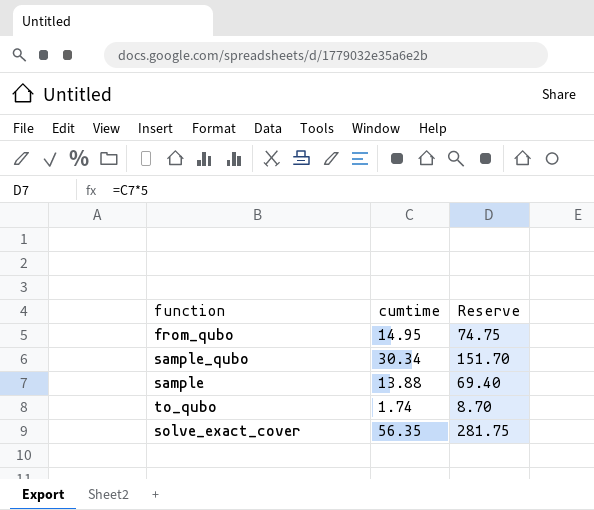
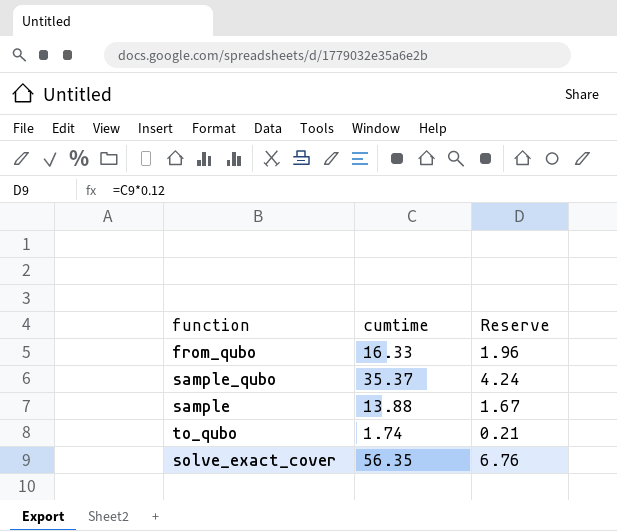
column Reserve | formula: [cumtime] * 5 -> [cumtime] * 0.12
from_qubo | cumtime: 14.95 -> 16.33
sample_qubo | cumtime: 30.34 -> 35.37

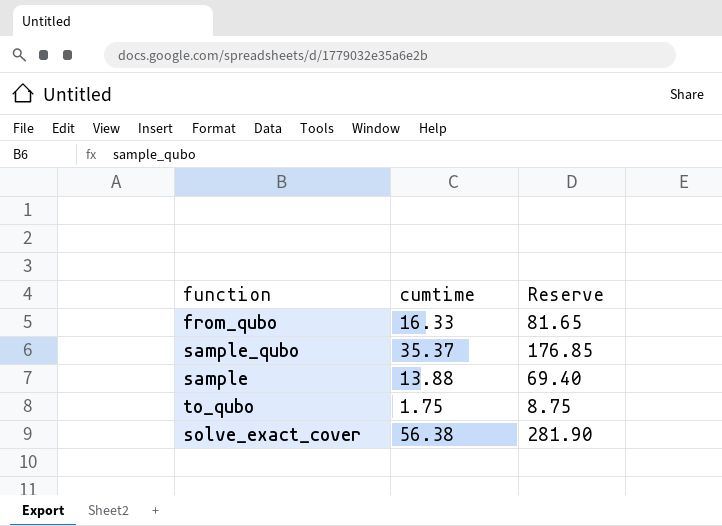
column Reserve | formula: [cumtime] * 0.12 -> [cumtime] * 5
to_qubo | cumtime: 1.74 -> 1.75
solve_exact_cover | cumtime: 56.35 -> 56.38

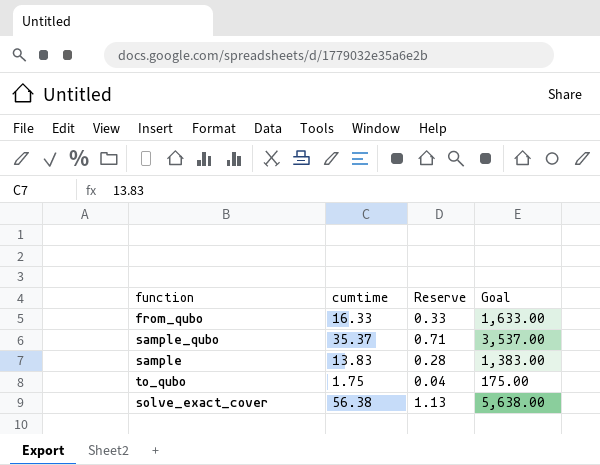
column Reserve | formula: [cumtime] * 5 -> [cumtime] * 0.02
column Goal | formula: none -> [cumtime] * 100
sample | cumtime: 13.88 -> 13.83

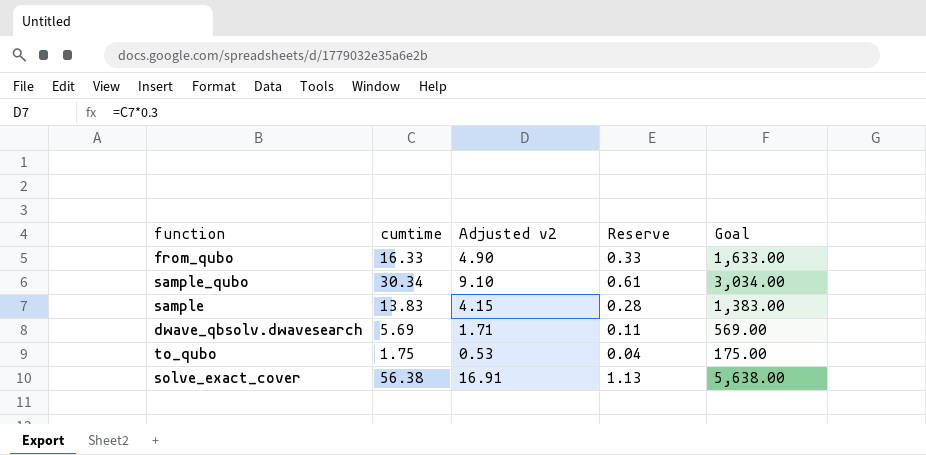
column Adjusted v2 | formula: none -> [cumtime] * 0.3
sample_qubo | cumtime: 35.37 -> 30.34
sample_qubo | Reserve: 0.71 -> 0.61
sample_qubo | Goal: 3,537.00 -> 3,034.00
row dwave_qbsolv.dwavesearch: none -> 5.69 | 1.71 | 0.11 | 569.00

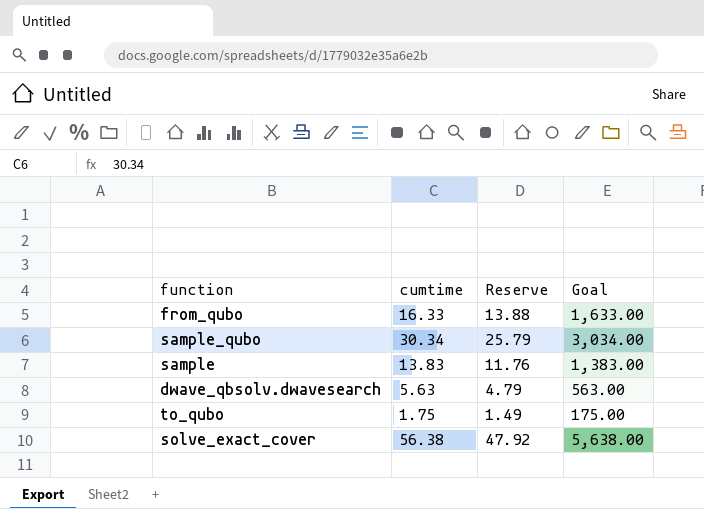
column Adjusted v2 | formula: [cumtime] * 0.3 -> none
column Reserve | formula: [cumtime] * 0.02 -> [cumtime] * 0.85
dwave_qbsolv.dwavesearch | cumtime: 5.69 -> 5.63
dwave_qbsolv.dwavesearch | Goal: 569.00 -> 563.00

